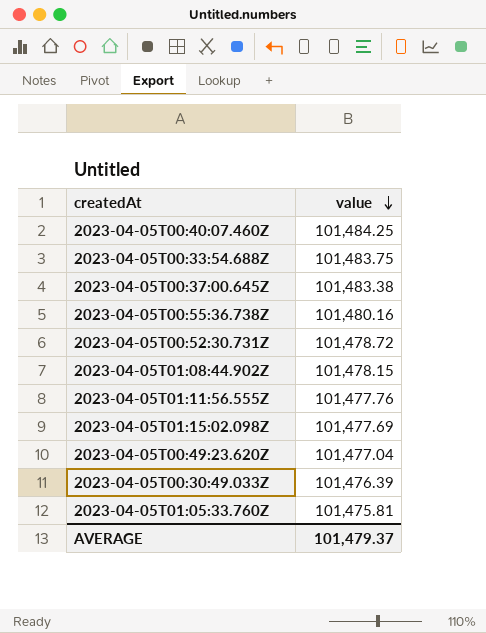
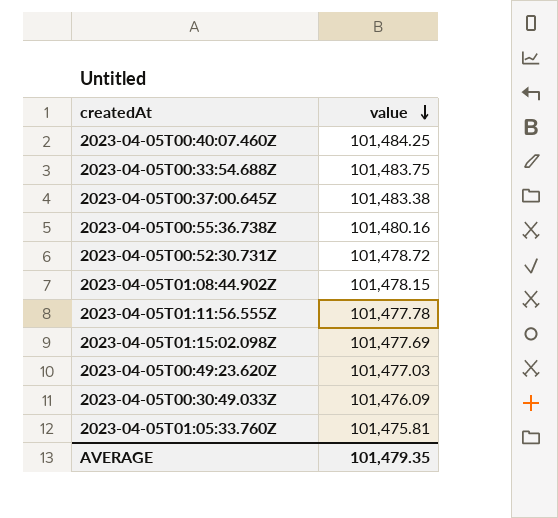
2023-04-05T01:11:56.555Z | value: 101,477.76 -> 101,477.78
2023-04-05T00:49:23.620Z | value: 101,477.04 -> 101,477.03
2023-04-05T00:30:49.033Z | value: 101,476.39 -> 101,476.09
AVERAGE | value: 101,479.37 -> 101,479.35

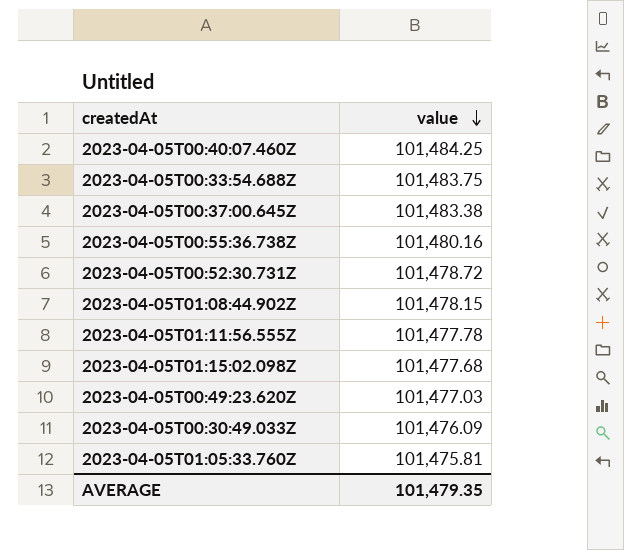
2023-04-05T01:15:02.098Z | value: 101,477.69 -> 101,477.68

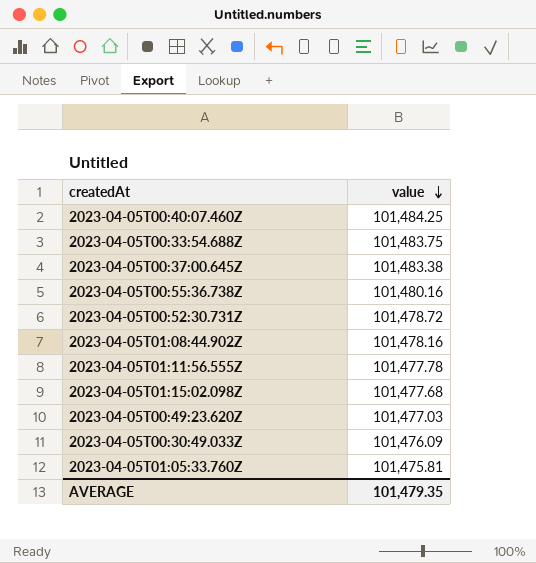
2023-04-05T01:08:44.902Z | value: 101,478.15 -> 101,478.16

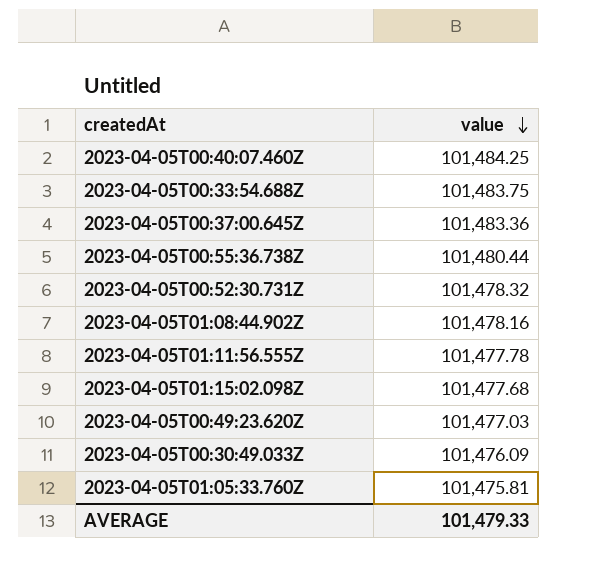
2023-04-05T00:37:00.645Z | value: 101,483.38 -> 101,483.36
2023-04-05T00:55:36.738Z | value: 101,480.16 -> 101,480.44
2023-04-05T00:52:30.731Z | value: 101,478.72 -> 101,478.32
AVERAGE | value: 101,479.35 -> 101,479.33

